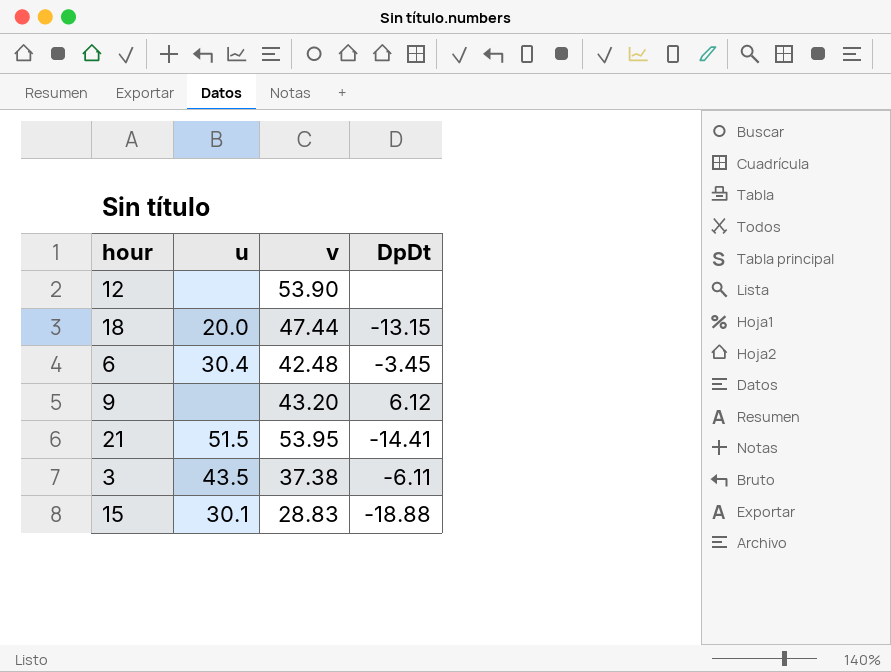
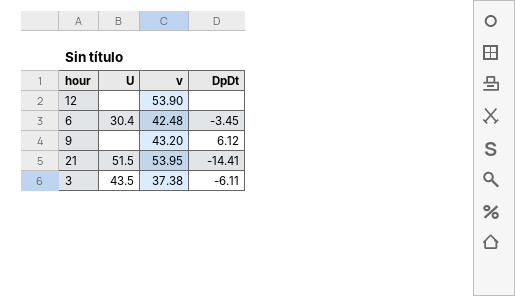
column name: u -> U
row 18: 20.0 | 47.44 | -13.15 -> none
row 15: 30.1 | 28.83 | -18.88 -> none

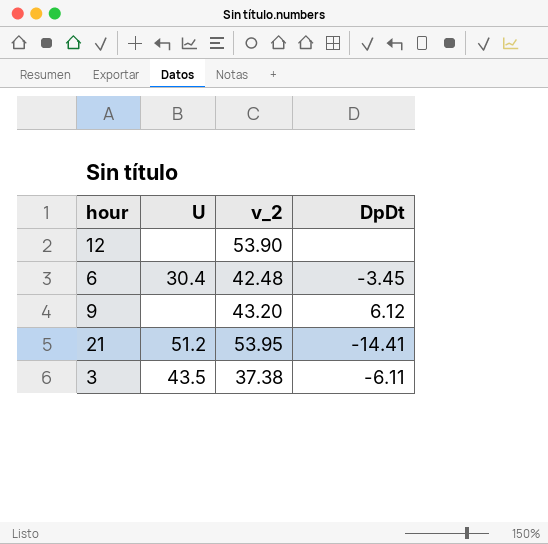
column name: v -> v_2
21 | U: 51.5 -> 51.2

